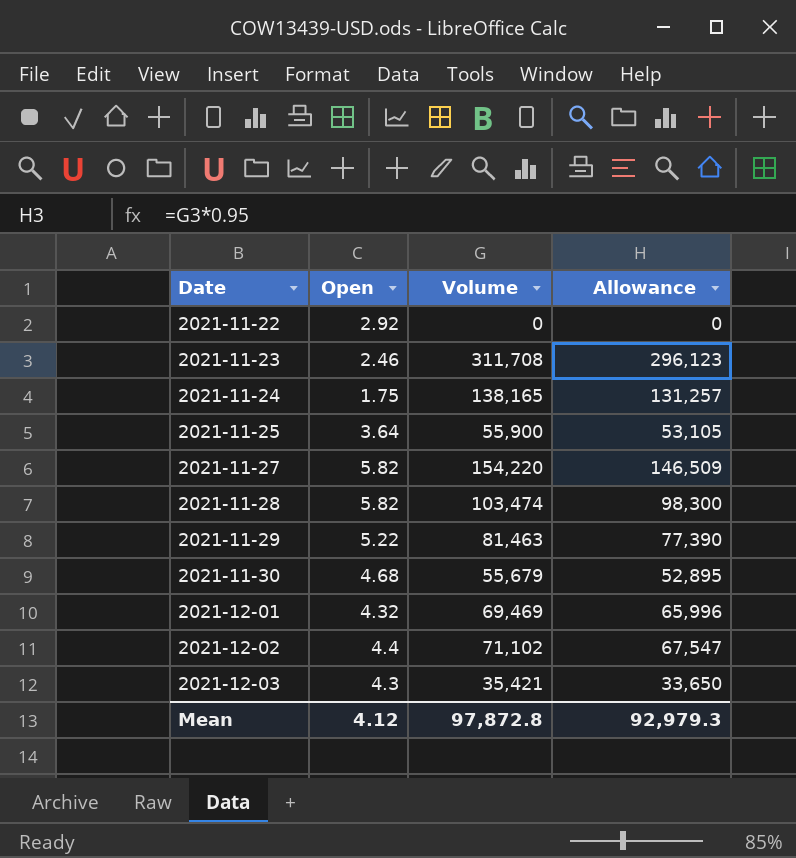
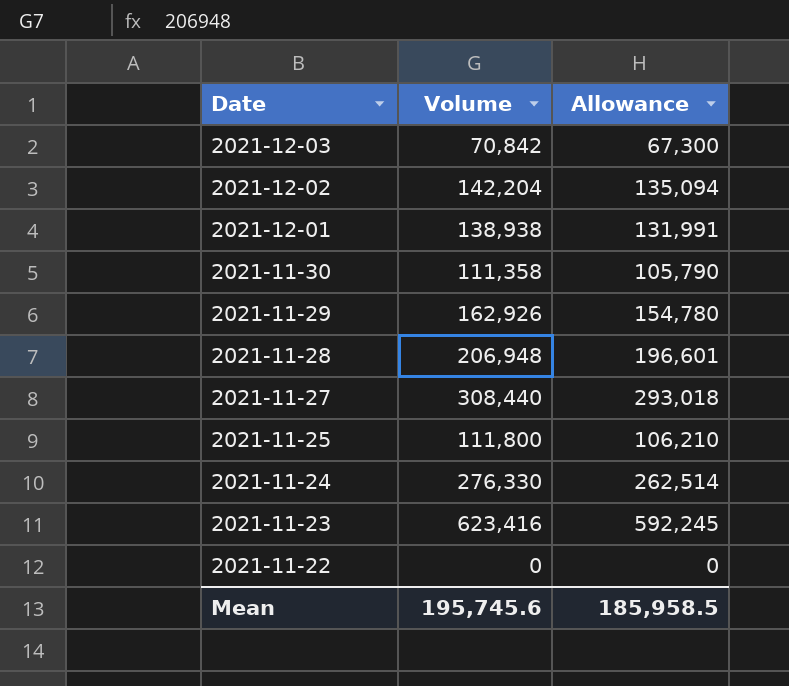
row order: Date ascending -> Date descending
column Open | position: 2 -> none
2021-12-03 | Volume: 35,421 -> 70,842
2021-12-03 | Allowance: 33,650 -> 67,300
2021-12-02 | Volume: 71,102 -> 142,204
2021-12-02 | Allowance: 67,547 -> 135,094
2021-12-01 | Volume: 69,469 -> 138,938
2021-12-01 | Allowance: 65,996 -> 131,991
2021-11-30 | Volume: 55,679 -> 111,358
2021-11-30 | Allowance: 52,895 -> 105,790
2021-11-29 | Volume: 81,463 -> 162,926
2021-11-29 | Allowance: 77,390 -> 154,780
2021-11-28 | Volume: 103,474 -> 206,948
2021-11-28 | Allowance: 98,300 -> 196,601
2021-11-27 | Volume: 154,220 -> 308,440
2021-11-27 | Allowance: 146,509 -> 293,018
2021-11-25 | Volume: 55,900 -> 111,800
2021-11-25 | Allowance: 53,105 -> 106,210
2021-11-24 | Volume: 138,165 -> 276,330
2021-11-24 | Allowance: 131,257 -> 262,514
2021-11-23 | Volume: 311,708 -> 623,416
2021-11-23 | Allowance: 296,123 -> 592,245
Mean | Volume: 97,872.8 -> 195,745.6
Mean | Allowance: 92,979.3 -> 185,958.5

